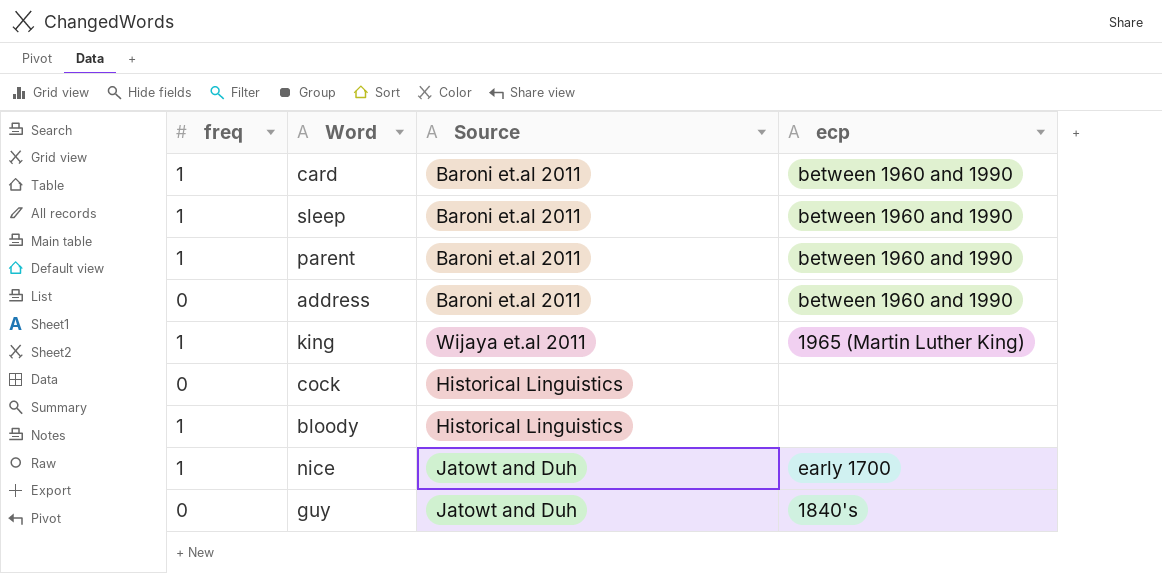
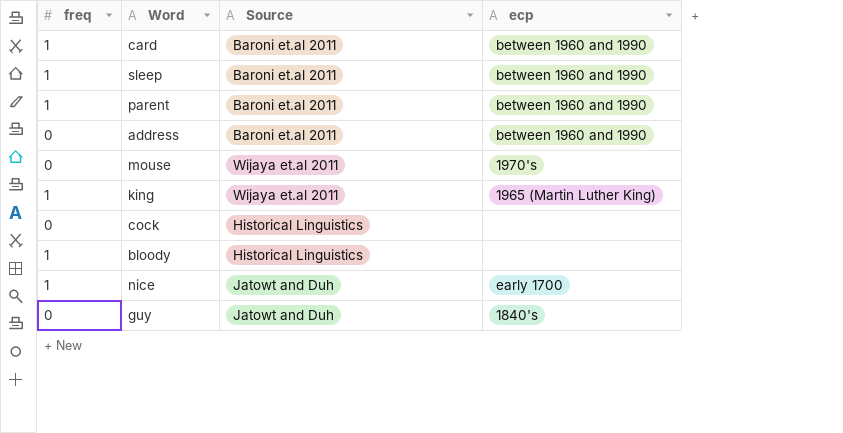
row mouse: none -> 0 | Wijaya et.al 2011 | 1970's

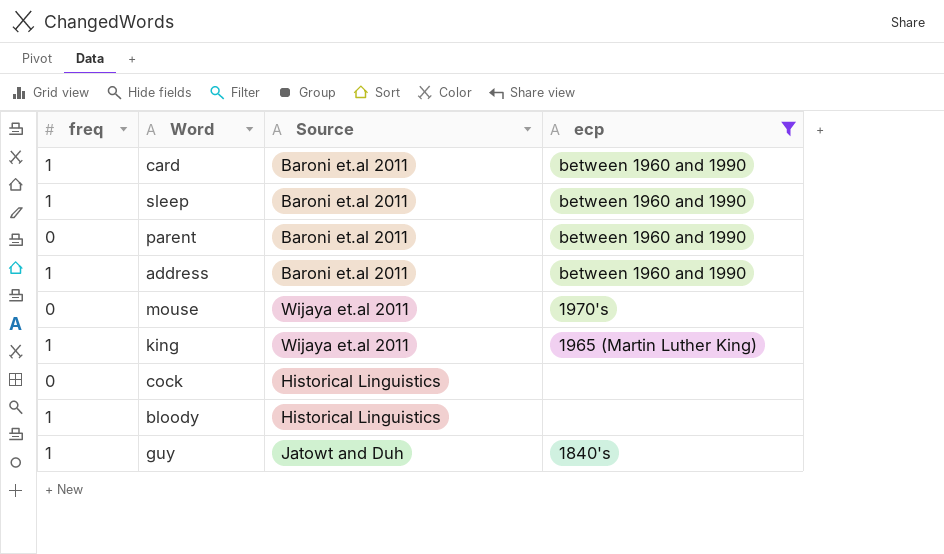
filter: none -> ecp != early 1700
parent | freq: 1 -> 0
address | freq: 0 -> 1
guy | freq: 0 -> 1

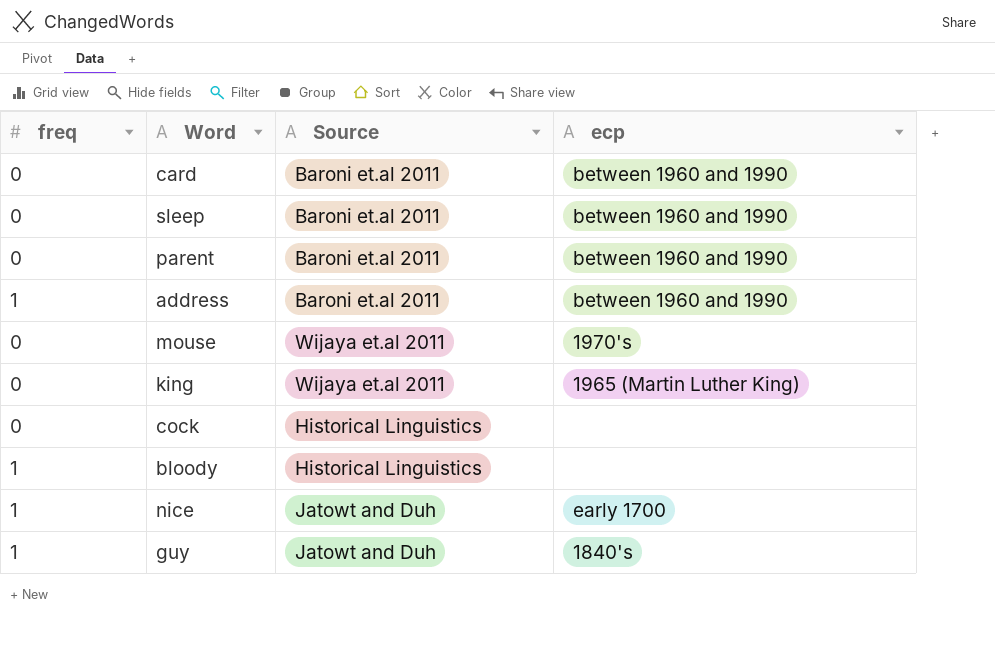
filter: ecp != early 1700 -> none
card | freq: 1 -> 0
sleep | freq: 1 -> 0
king | freq: 1 -> 0

